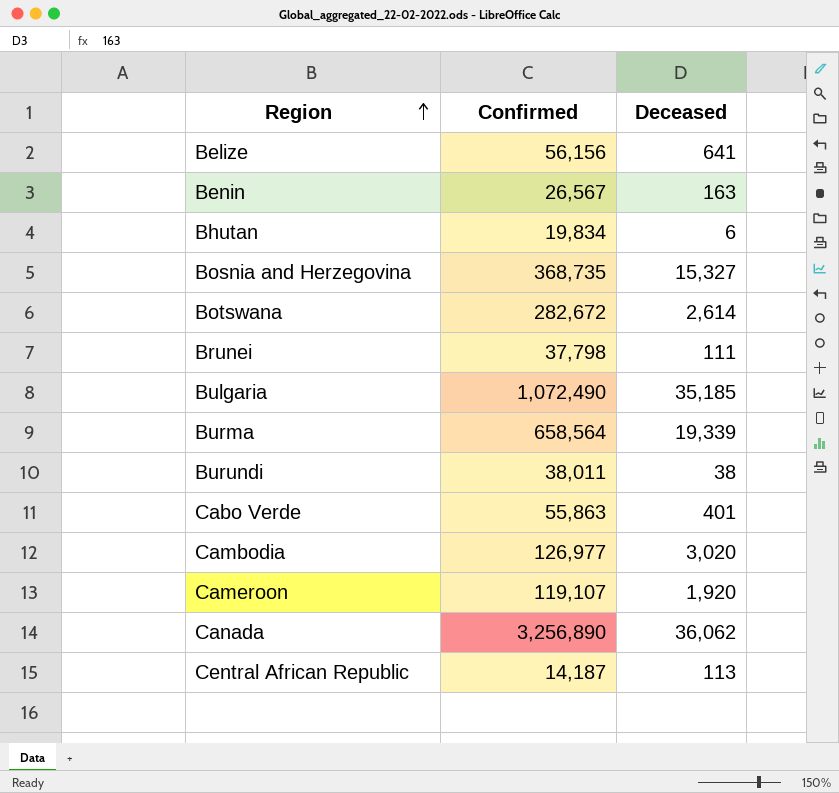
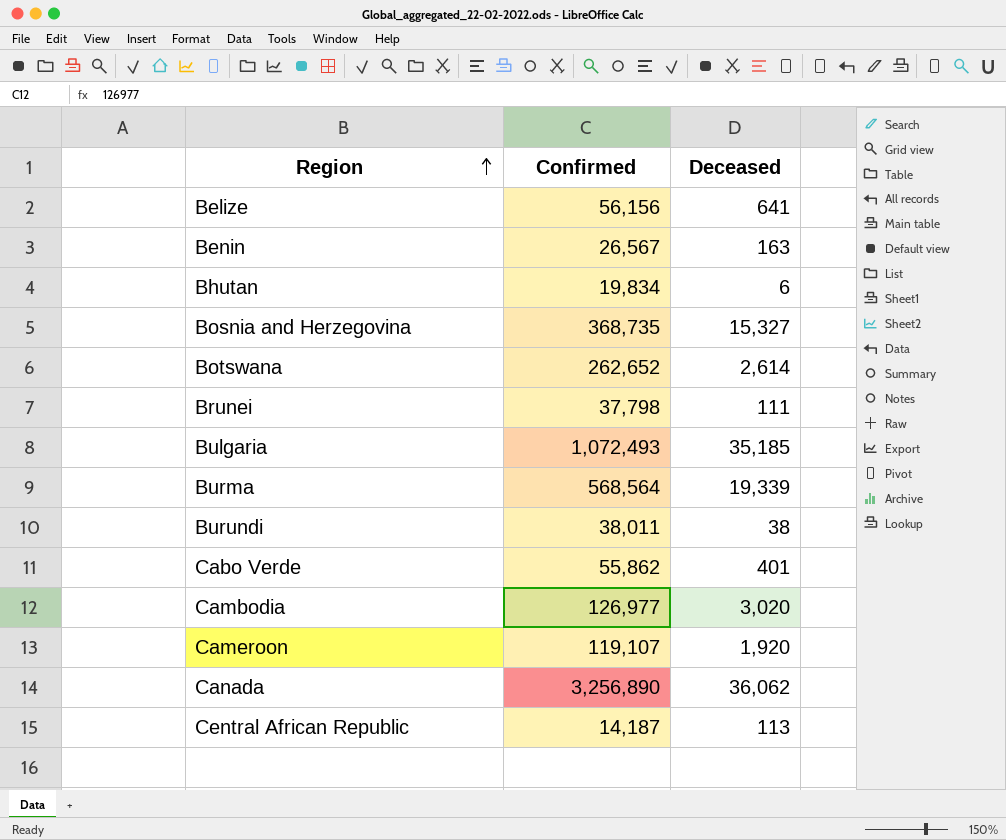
Botswana | Confirmed: 282,672 -> 262,652
Bulgaria | Confirmed: 1,072,490 -> 1,072,493
Burma | Confirmed: 658,564 -> 568,564
Cabo Verde | Confirmed: 55,863 -> 55,862

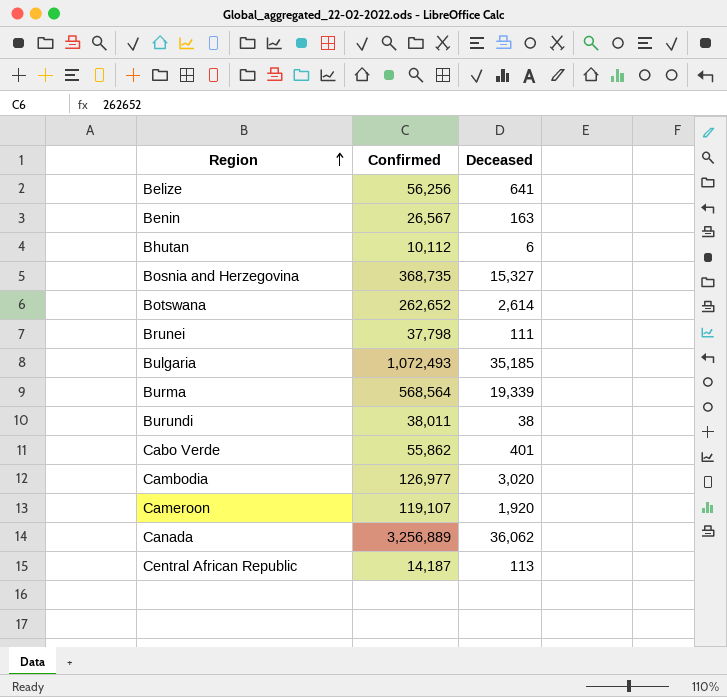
Belize | Confirmed: 56,156 -> 56,256
Bhutan | Confirmed: 19,834 -> 10,112
Canada | Confirmed: 3,256,890 -> 3,256,889

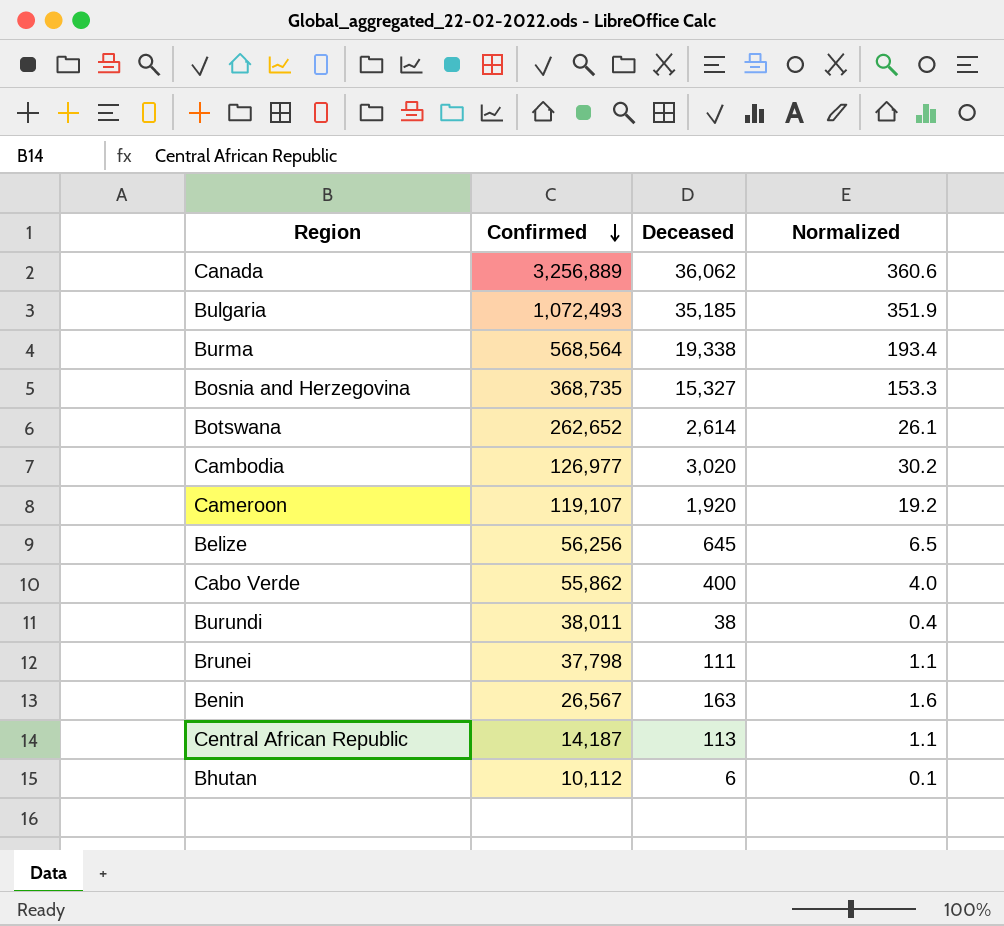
row order: Region ascending -> Confirmed descending
column Normalized | formula: none -> [Deceased] * 0.01
Burma | Deceased: 19,339 -> 19,338
Belize | Deceased: 641 -> 645
Cabo Verde | Deceased: 401 -> 400

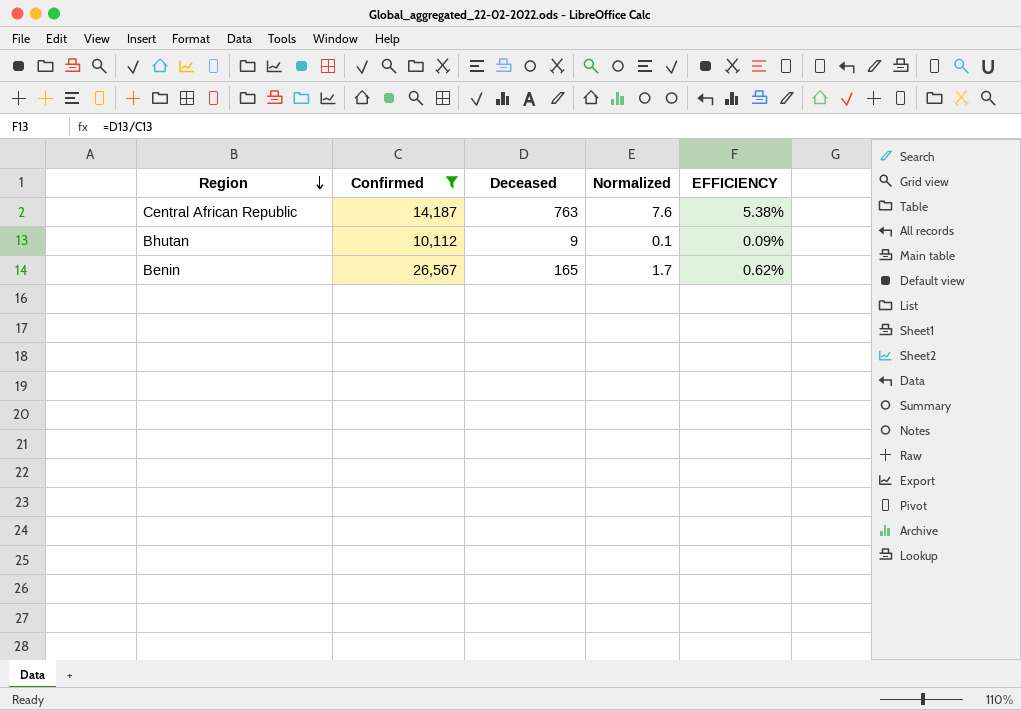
filter: none -> Confirmed <= 26,567
row order: Confirmed descending -> Region descending
column EFFICIENCY | formula: none -> [Deceased] / [Confirmed]
Central African Republic | Deceased: 113 -> 763
Central African Republic | Normalized: 1.1 -> 7.6
Bhutan | Deceased: 6 -> 9
Benin | Deceased: 163 -> 165
Benin | Normalized: 1.6 -> 1.7

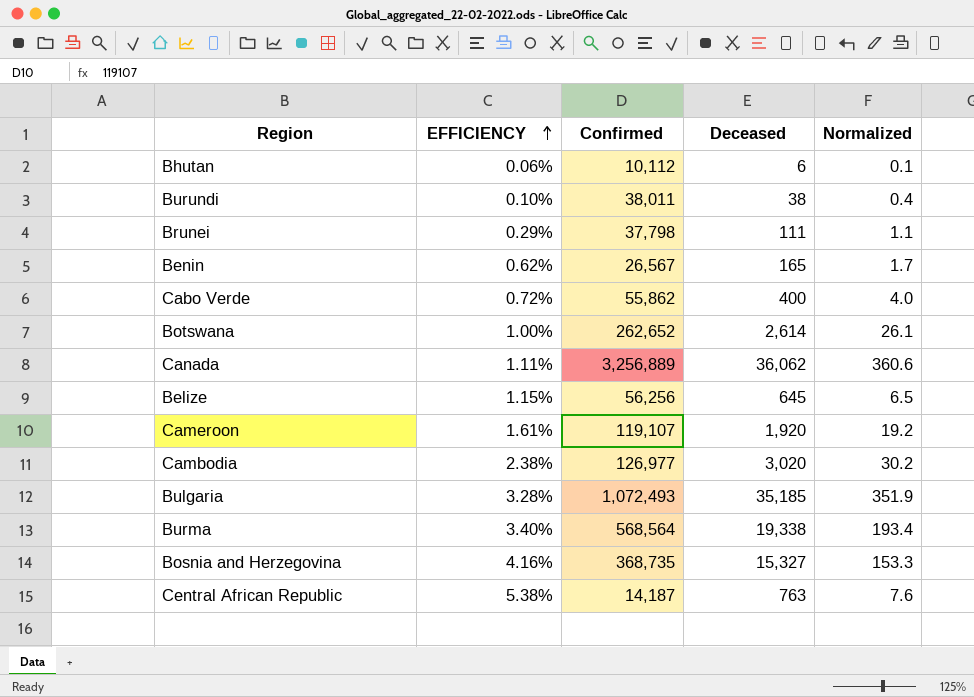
filter: Confirmed <= 26,567 -> none
row order: Region descending -> EFFICIENCY ascending
column EFFICIENCY | position: 5 -> 2
Bhutan | EFFICIENCY: 0.09% -> 0.06%
Bhutan | Deceased: 9 -> 6

